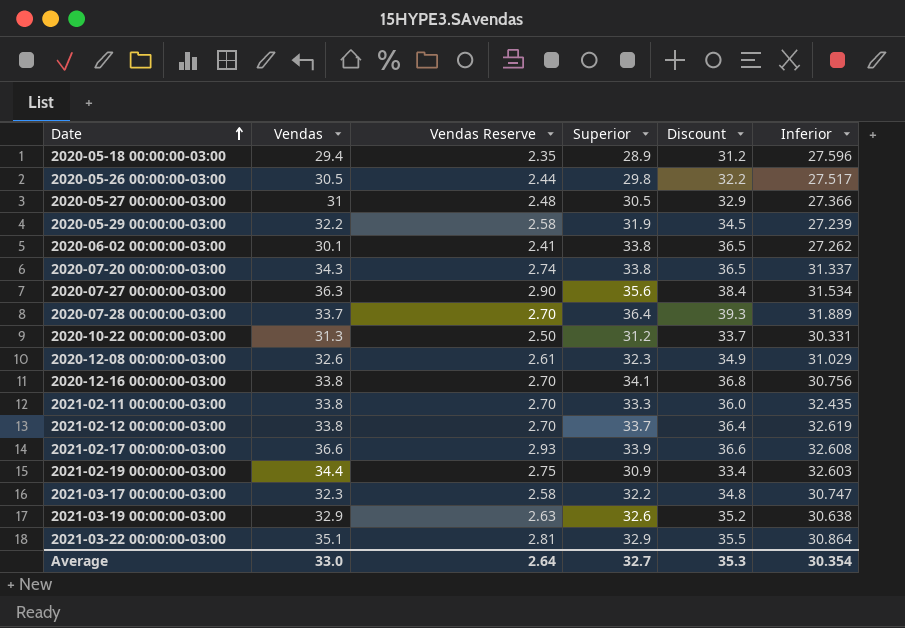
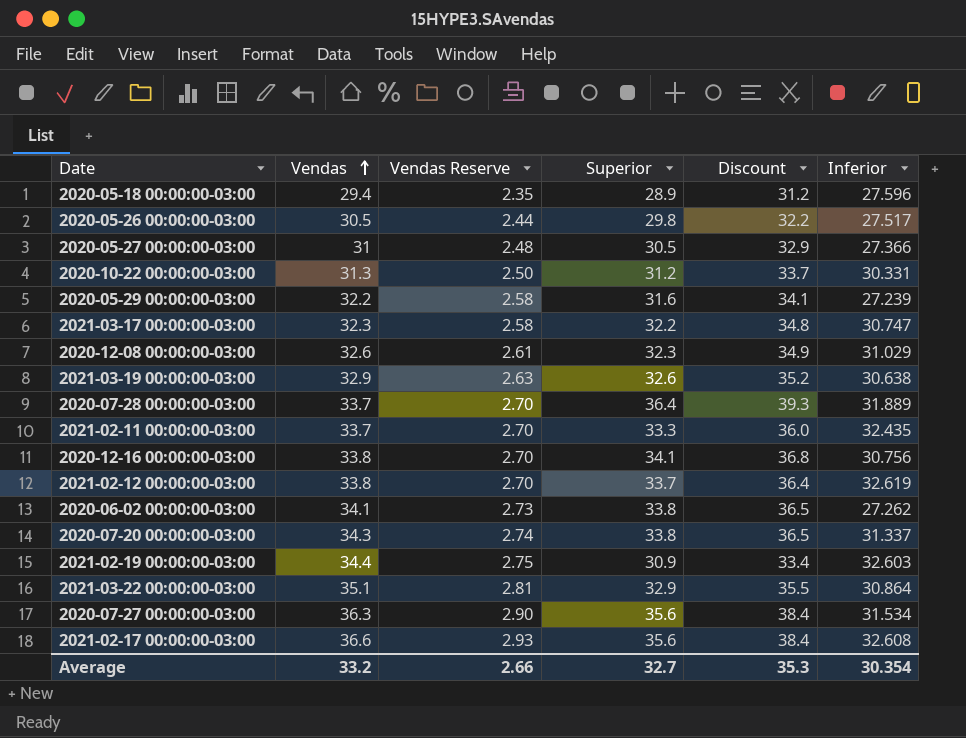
row order: Date ascending -> Vendas ascending
2020-05-29 00:00:00-03:00 | Superior: 31.9 -> 31.6
2020-05-29 00:00:00-03:00 | Discount: 34.5 -> 34.1
2021-02-11 00:00:00-03:00 | Vendas: 33.8 -> 33.7
2020-06-02 00:00:00-03:00 | Vendas: 30.1 -> 34.1
2020-06-02 00:00:00-03:00 | Vendas Reserve: 2.41 -> 2.73
2021-02-17 00:00:00-03:00 | Superior: 33.9 -> 35.6
2021-02-17 00:00:00-03:00 | Discount: 36.6 -> 38.4
Average | Vendas: 33.0 -> 33.2
Average | Vendas Reserve: 2.64 -> 2.66

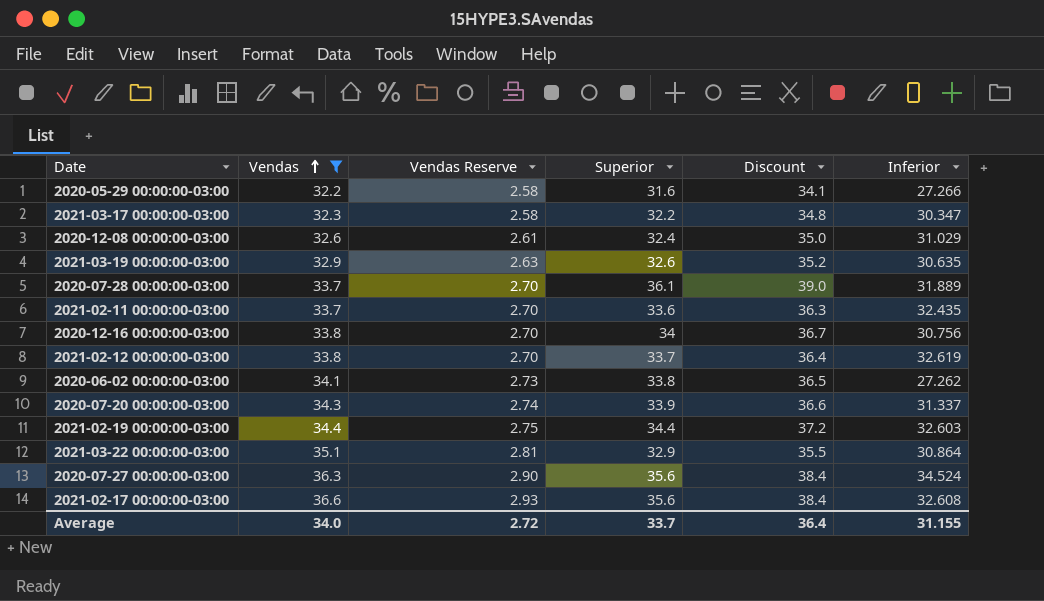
filter: none -> Vendas >= 32.2
2020-05-29 00:00:00-03:00 | Inferior: 27.239 -> 27.266
2021-03-17 00:00:00-03:00 | Inferior: 30.747 -> 30.347
2020-12-08 00:00:00-03:00 | Superior: 32.3 -> 32.4
2020-12-08 00:00:00-03:00 | Discount: 34.9 -> 35.0
2021-03-19 00:00:00-03:00 | Inferior: 30.638 -> 30.635
2020-07-28 00:00:00-03:00 | Superior: 36.4 -> 36.1
2020-07-28 00:00:00-03:00 | Discount: 39.3 -> 39.0
2021-02-11 00:00:00-03:00 | Superior: 33.3 -> 33.6
2021-02-11 00:00:00-03:00 | Discount: 36.0 -> 36.3
2020-12-16 00:00:00-03:00 | Superior: 34.1 -> 34
2020-12-16 00:00:00-03:00 | Discount: 36.8 -> 36.7
2020-07-20 00:00:00-03:00 | Superior: 33.8 -> 33.9
2020-07-20 00:00:00-03:00 | Discount: 36.5 -> 36.6
2021-02-19 00:00:00-03:00 | Superior: 30.9 -> 34.4
2021-02-19 00:00:00-03:00 | Discount: 33.4 -> 37.2
2020-07-27 00:00:00-03:00 | Inferior: 31.534 -> 34.524
Average | Vendas: 33.2 -> 34.0
Average | Vendas Reserve: 2.66 -> 2.72
Average | Superior: 32.7 -> 33.7
Average | Discount: 35.3 -> 36.4
Average | Inferior: 30.354 -> 31.155

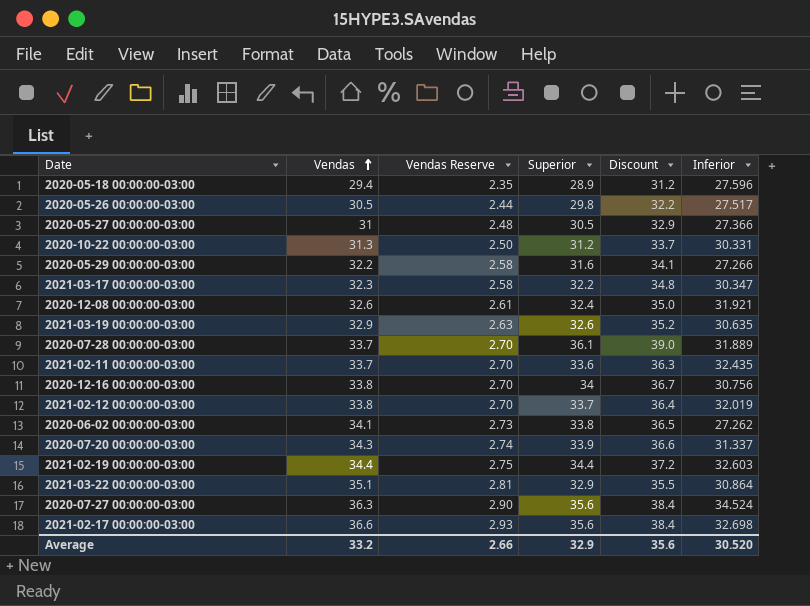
filter: Vendas >= 32.2 -> none
2020-12-08 00:00:00-03:00 | Inferior: 31.029 -> 31.921
2021-02-12 00:00:00-03:00 | Inferior: 32.619 -> 32.019
2021-02-17 00:00:00-03:00 | Inferior: 32.608 -> 32.698
Average | Vendas: 34.0 -> 33.2
Average | Vendas Reserve: 2.72 -> 2.66
Average | Superior: 33.7 -> 32.9
Average | Discount: 36.4 -> 35.6
Average | Inferior: 31.155 -> 30.520

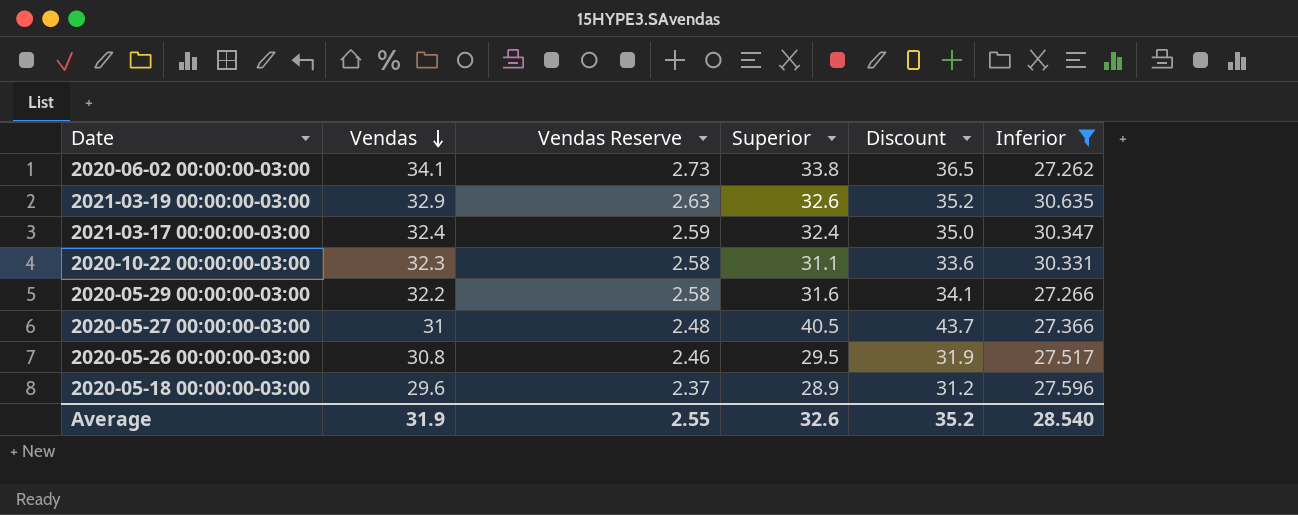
filter: none -> Inferior <= 30.635
row order: Vendas ascending -> Vendas descending
2021-03-17 00:00:00-03:00 | Vendas: 32.3 -> 32.4
2021-03-17 00:00:00-03:00 | Vendas Reserve: 2.58 -> 2.59
2021-03-17 00:00:00-03:00 | Superior: 32.2 -> 32.4
2021-03-17 00:00:00-03:00 | Discount: 34.8 -> 35.0
2020-10-22 00:00:00-03:00 | Vendas: 31.3 -> 32.3
2020-10-22 00:00:00-03:00 | Vendas Reserve: 2.50 -> 2.58
2020-10-22 00:00:00-03:00 | Superior: 31.2 -> 31.1
2020-10-22 00:00:00-03:00 | Discount: 33.7 -> 33.6
2020-05-27 00:00:00-03:00 | Superior: 30.5 -> 40.5
2020-05-27 00:00:00-03:00 | Discount: 32.9 -> 43.7
2020-05-26 00:00:00-03:00 | Vendas: 30.5 -> 30.8
2020-05-26 00:00:00-03:00 | Vendas Reserve: 2.44 -> 2.46
2020-05-26 00:00:00-03:00 | Superior: 29.8 -> 29.5
2020-05-26 00:00:00-03:00 | Discount: 32.2 -> 31.9
2020-05-18 00:00:00-03:00 | Vendas: 29.4 -> 29.6
2020-05-18 00:00:00-03:00 | Vendas Reserve: 2.35 -> 2.37
Average | Vendas: 33.2 -> 31.9
Average | Vendas Reserve: 2.66 -> 2.55
Average | Superior: 32.9 -> 32.6
Average | Discount: 35.6 -> 35.2
Average | Inferior: 30.520 -> 28.540

